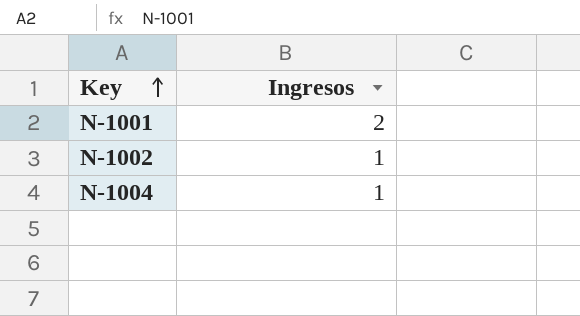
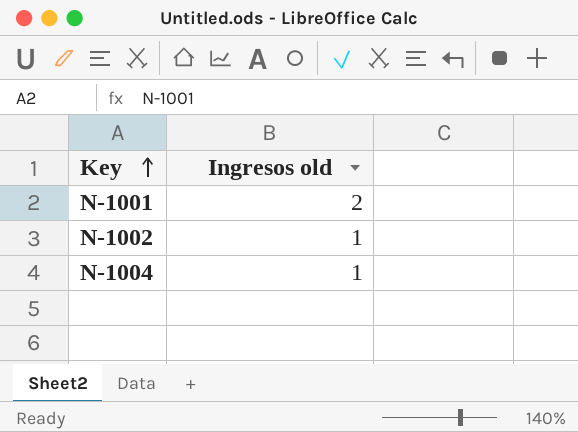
column name: Ingresos -> Ingresos old

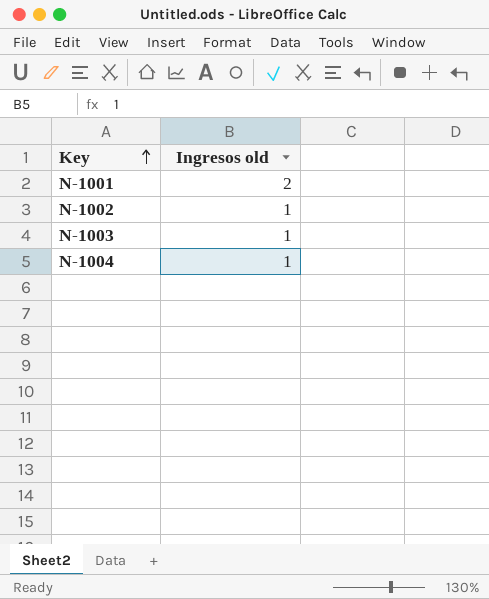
row N-1003: none -> 1

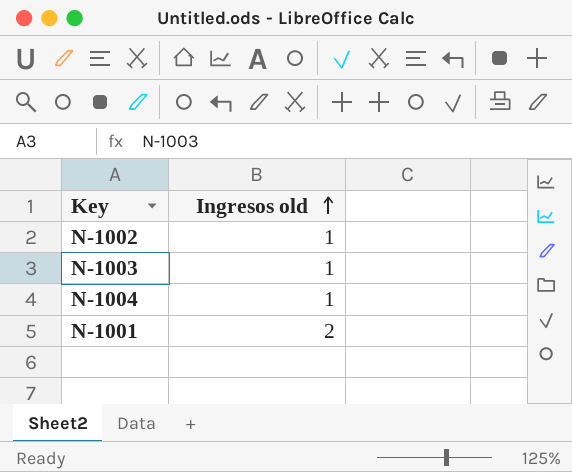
row order: Key ascending -> Ingresos old ascending

